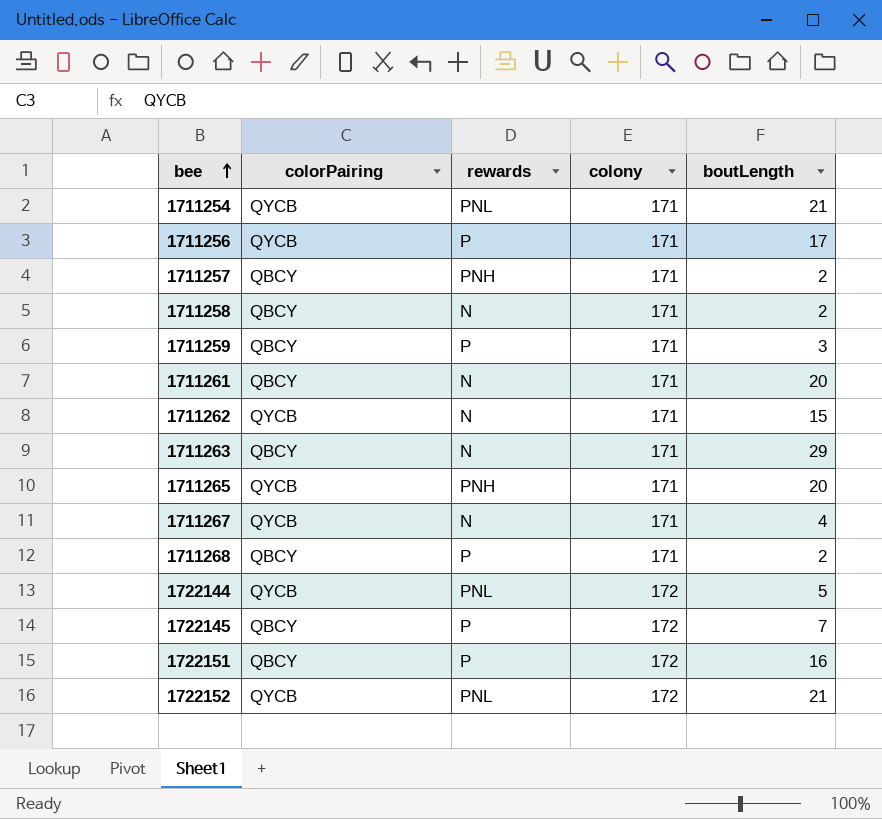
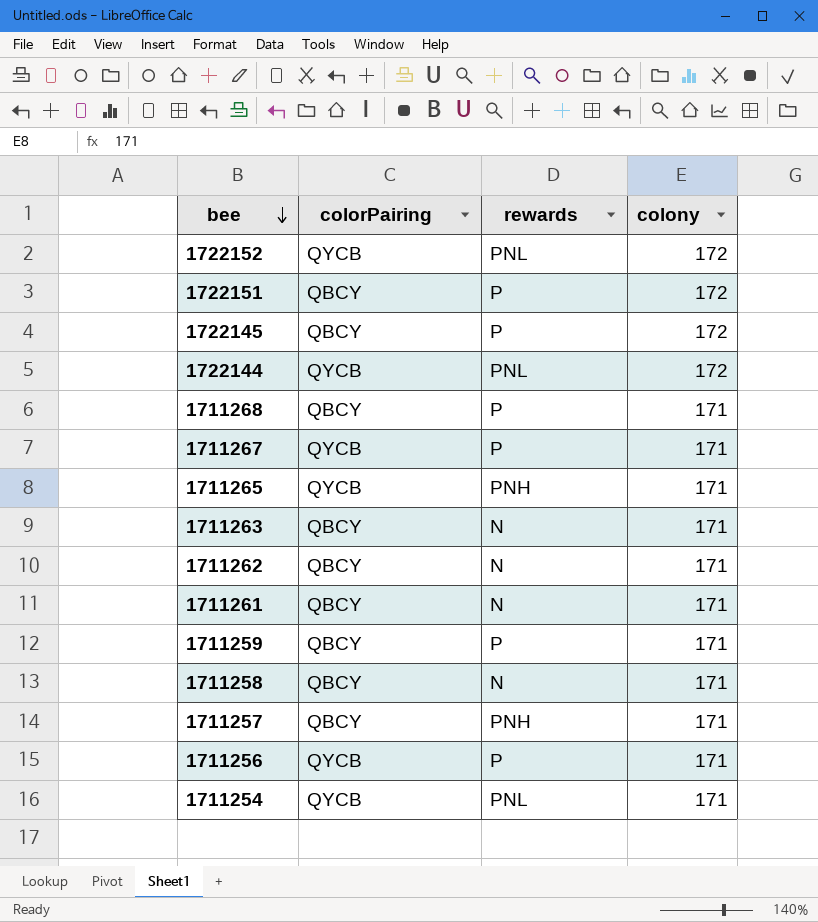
row order: bee ascending -> bee descending
column boutLength | position: 5 -> none
1711267 | rewards: N -> P
1711262 | colorPairing: QYCB -> QBCY

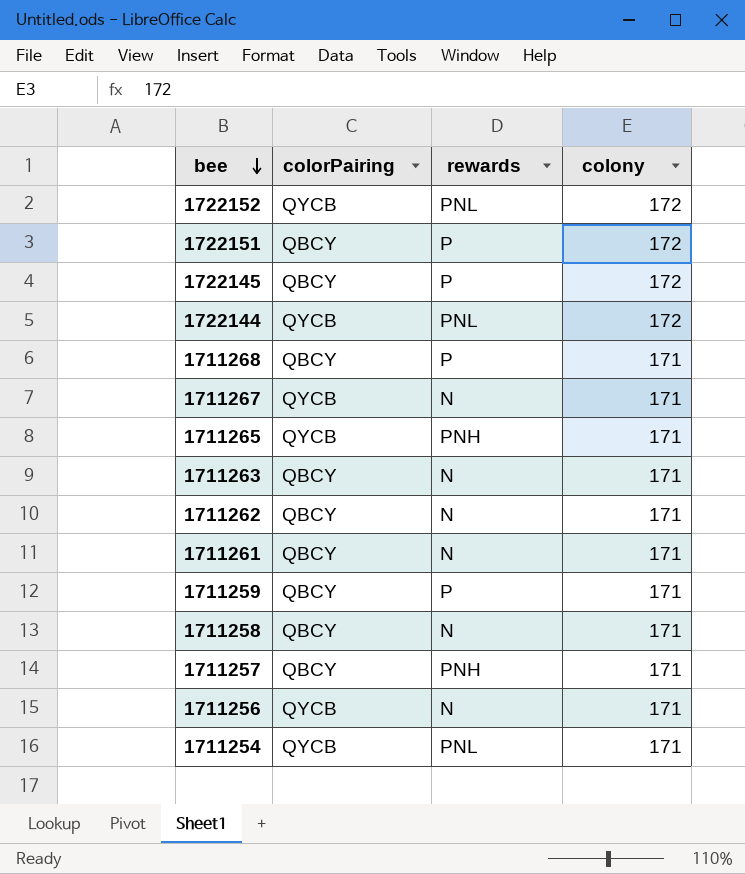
1711267 | rewards: P -> N
1711256 | rewards: P -> N

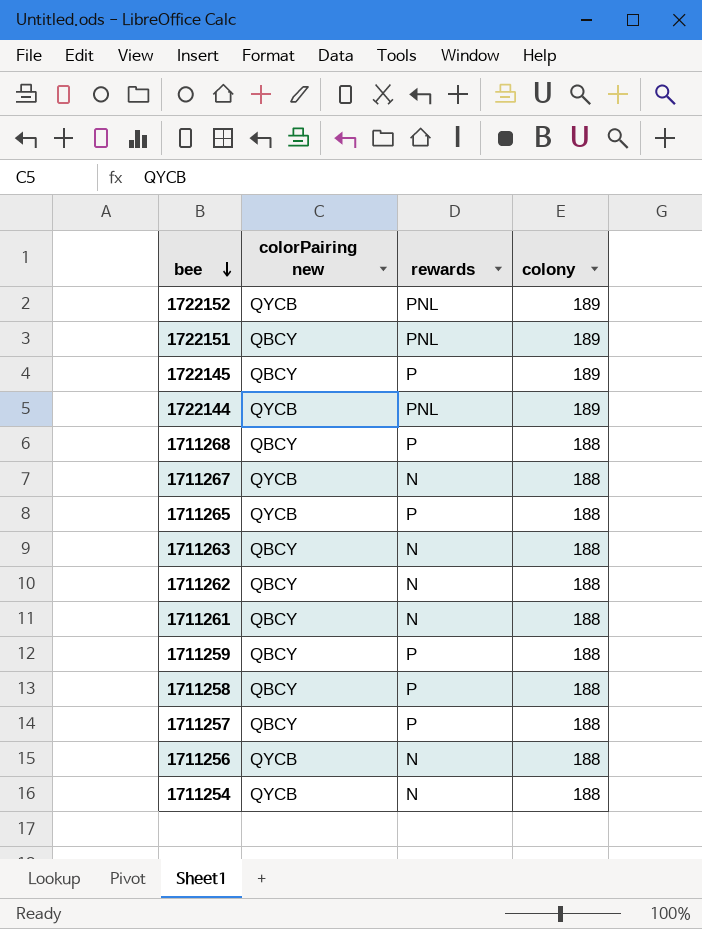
column name: colorPairing -> colorPairing new
1722152 | colony: 172 -> 189
1722151 | rewards: P -> PNL
1722151 | colony: 172 -> 189
1722145 | colony: 172 -> 189
1722144 | colony: 172 -> 189
1711268 | colony: 171 -> 188
1711267 | colony: 171 -> 188
1711265 | rewards: PNH -> P
1711265 | colony: 171 -> 188
1711263 | colony: 171 -> 188
1711262 | colony: 171 -> 188
1711261 | colony: 171 -> 188
1711259 | colony: 171 -> 188
1711258 | rewards: N -> P
1711258 | colony: 171 -> 188
1711257 | rewards: PNH -> P
1711257 | colony: 171 -> 188
1711256 | colony: 171 -> 188
1711254 | rewards: PNL -> N
1711254 | colony: 171 -> 188

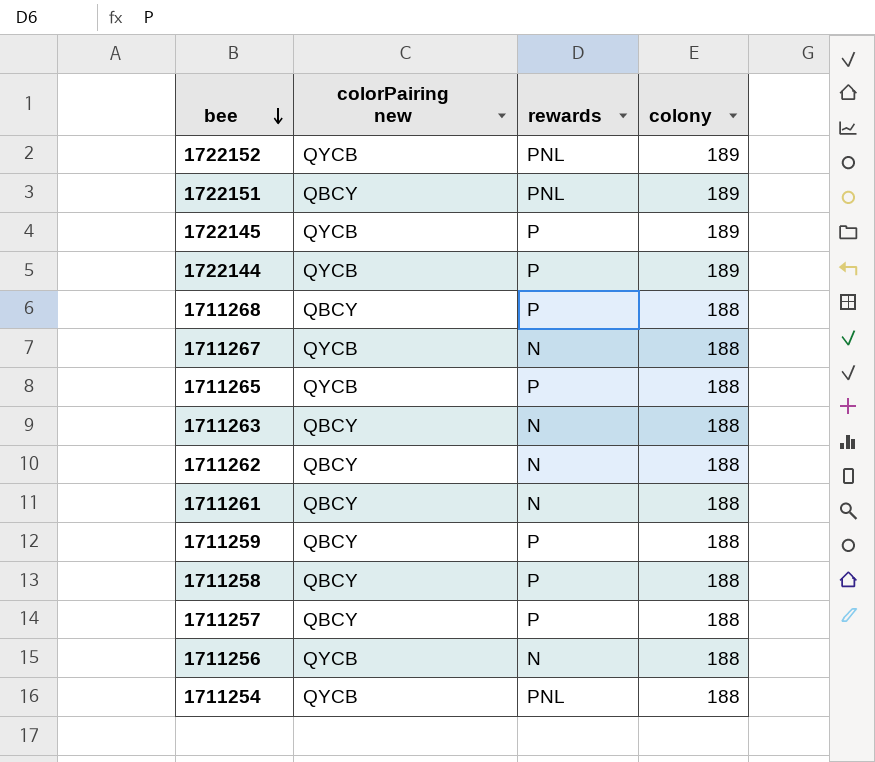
1722145 | colorPairing new: QBCY -> QYCB
1722144 | rewards: PNL -> P
1711254 | rewards: N -> PNL

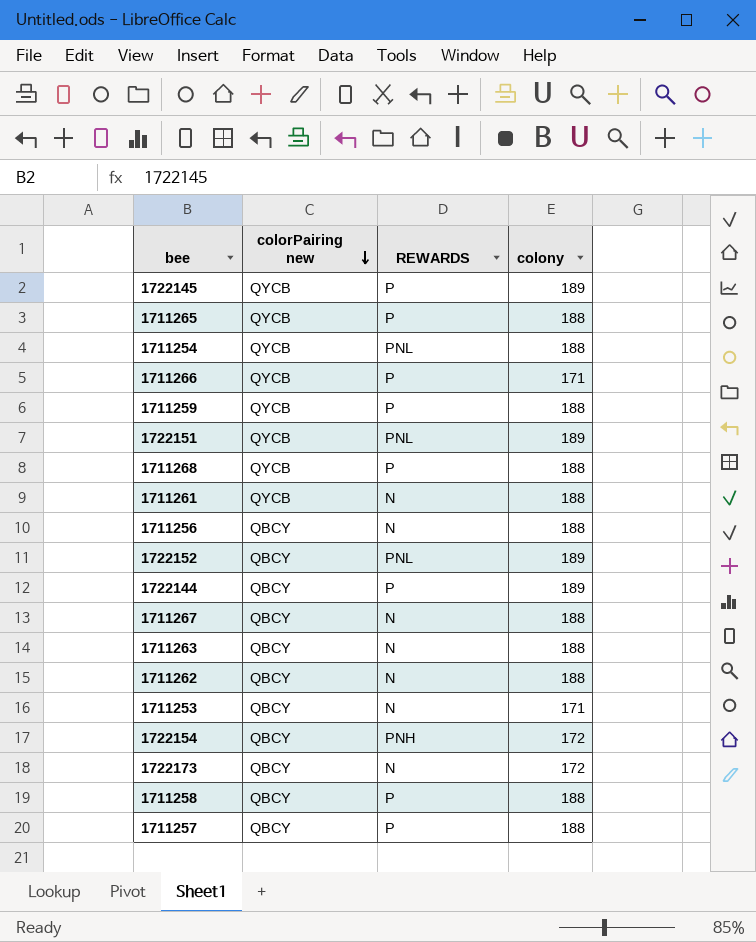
row order: bee descending -> colorPairing new descending
column name: rewards -> REWARDS
row 1711266: none -> QYCB | P | 171
1711259 | colorPairing new: QBCY -> QYCB
1722151 | colorPairing new: QBCY -> QYCB
1711268 | colorPairing new: QBCY -> QYCB
1711261 | colorPairing new: QBCY -> QYCB
1711256 | colorPairing new: QYCB -> QBCY
1722152 | colorPairing new: QYCB -> QBCY
1722144 | colorPairing new: QYCB -> QBCY
1711267 | colorPairing new: QYCB -> QBCY
row 1711253: none -> QBCY | N | 171
row 1722154: none -> QBCY | PNH | 172
row 1722173: none -> QBCY | N | 172

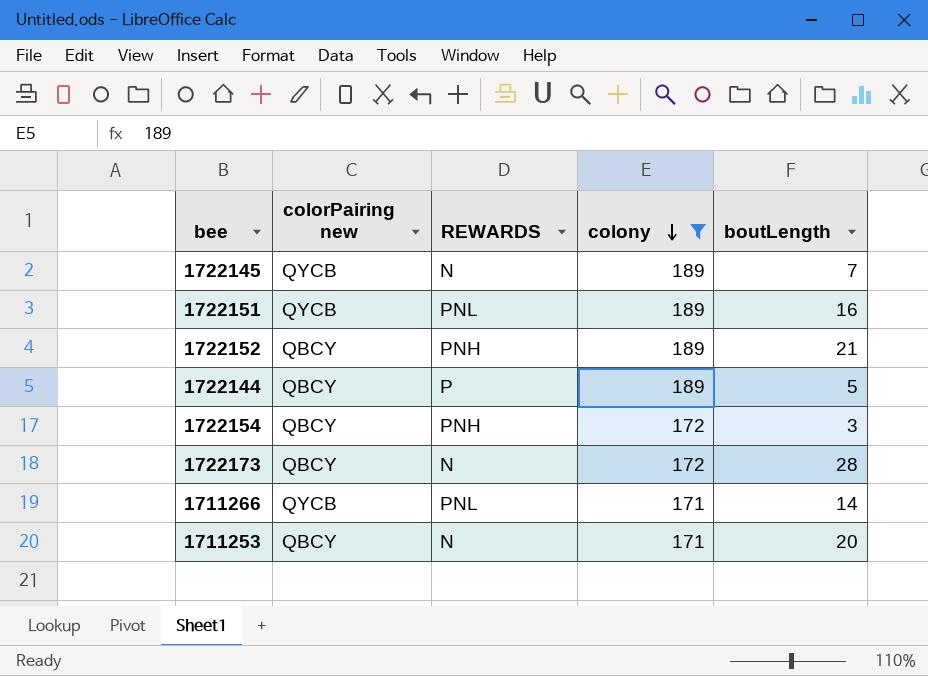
filter: none -> colony != 188
row order: colorPairing new descending -> colony descending
column boutLength | position: none -> 5
1722145 | REWARDS: P -> N
1722152 | REWARDS: PNL -> PNH
1711266 | REWARDS: P -> PNL

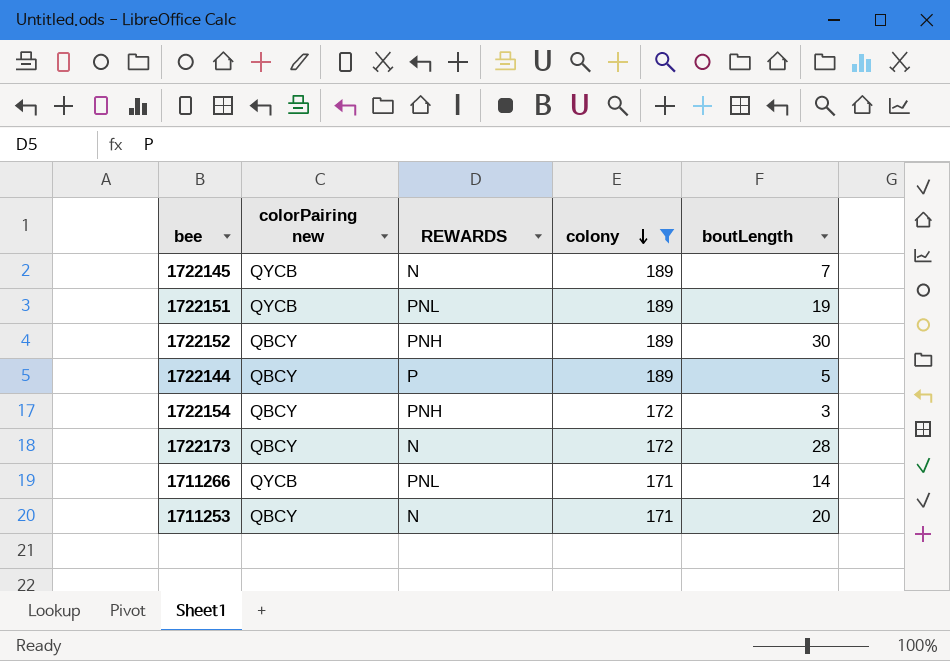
1722151 | boutLength: 16 -> 19
1722152 | boutLength: 21 -> 30

